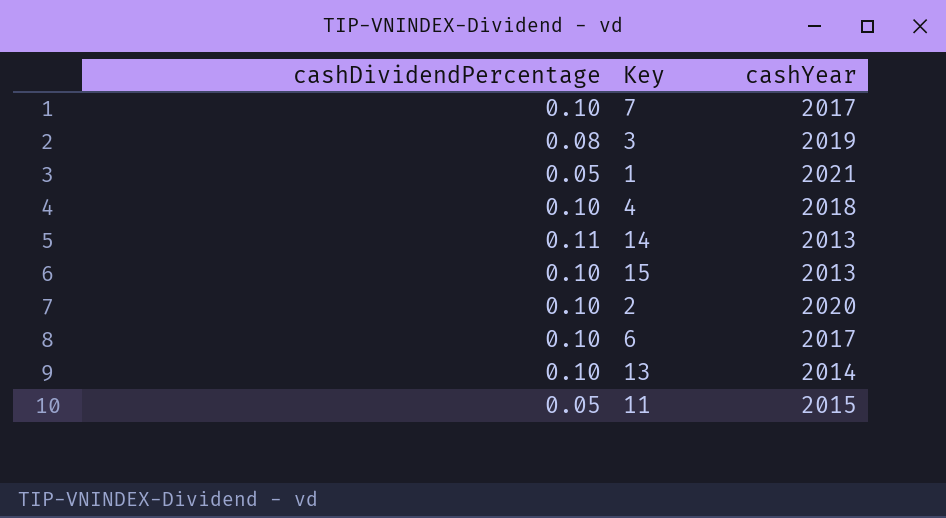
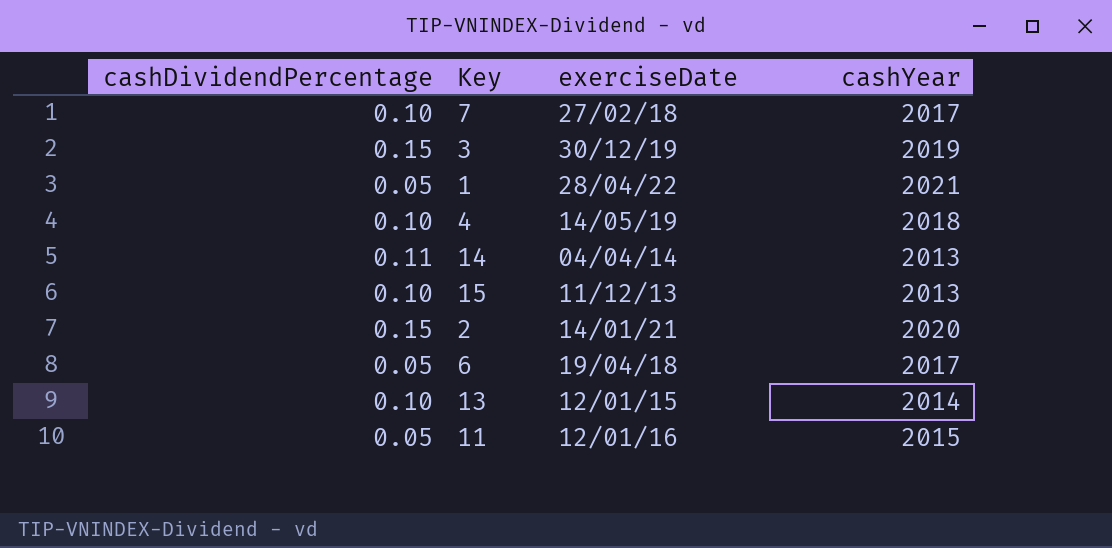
column exerciseDate | position: none -> 3
3 | cashDividendPercentage: 0.08 -> 0.15
2 | cashDividendPercentage: 0.10 -> 0.15
6 | cashDividendPercentage: 0.10 -> 0.05

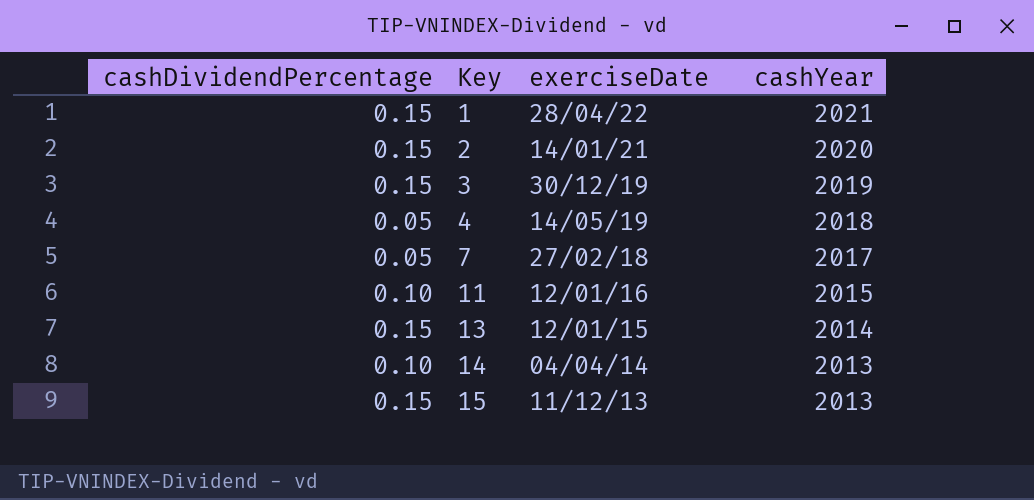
row order: none -> Key ascending
row 6: 0.05 | 19/04/18 | 2017 -> none
1 | cashDividendPercentage: 0.05 -> 0.15
4 | cashDividendPercentage: 0.10 -> 0.05
7 | cashDividendPercentage: 0.10 -> 0.05
11 | cashDividendPercentage: 0.05 -> 0.10
13 | cashDividendPercentage: 0.10 -> 0.15
14 | cashDividendPercentage: 0.11 -> 0.10
15 | cashDividendPercentage: 0.10 -> 0.15

